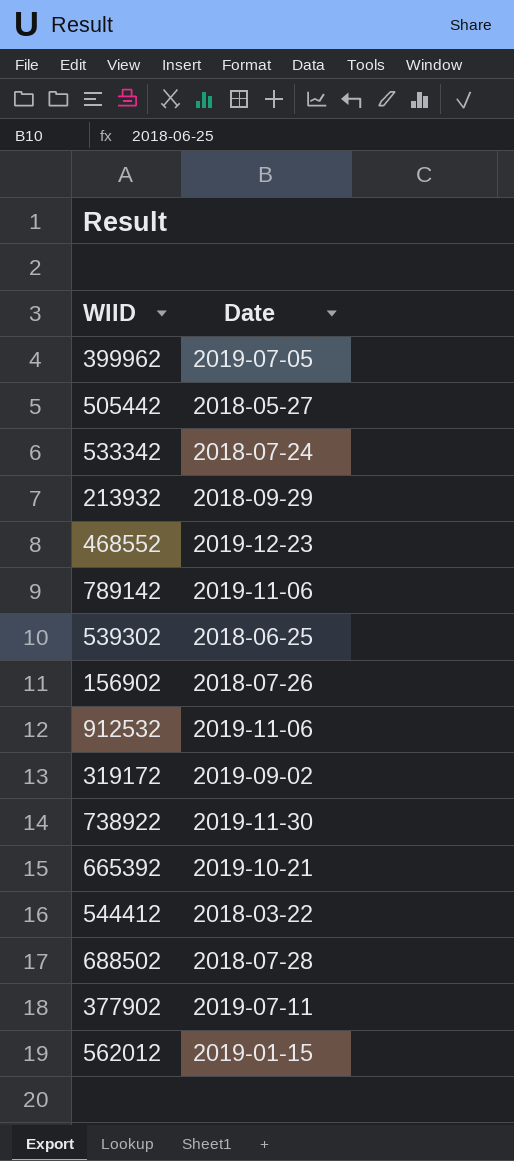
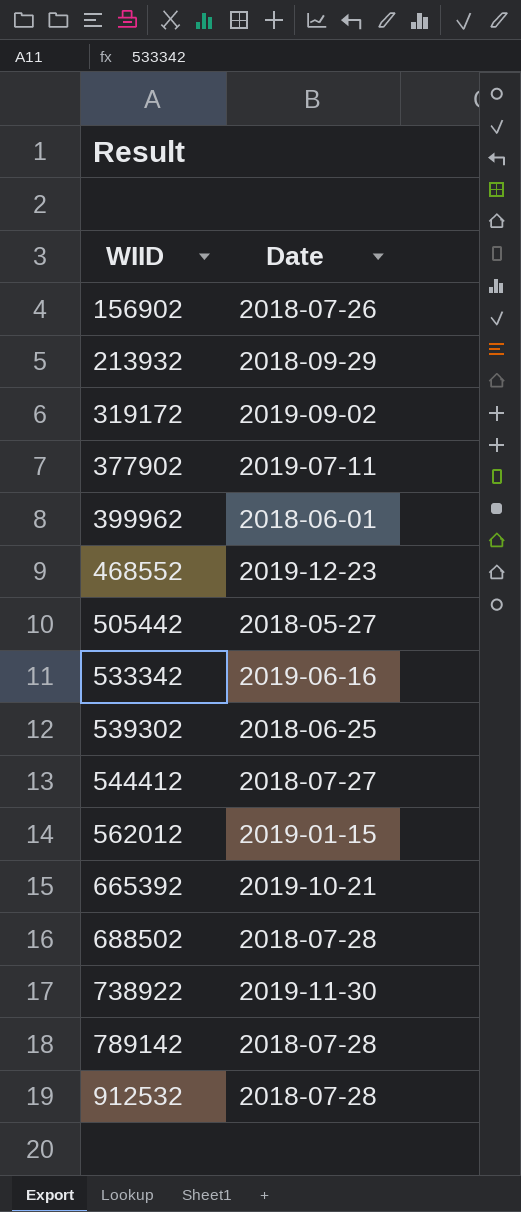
row order: none -> WIID ascending
399962 | Date: 2019-07-05 -> 2018-06-01
533342 | Date: 2018-07-24 -> 2019-06-16
544412 | Date: 2018-03-22 -> 2018-07-27
789142 | Date: 2019-11-06 -> 2018-07-28
912532 | Date: 2019-11-06 -> 2018-07-28

